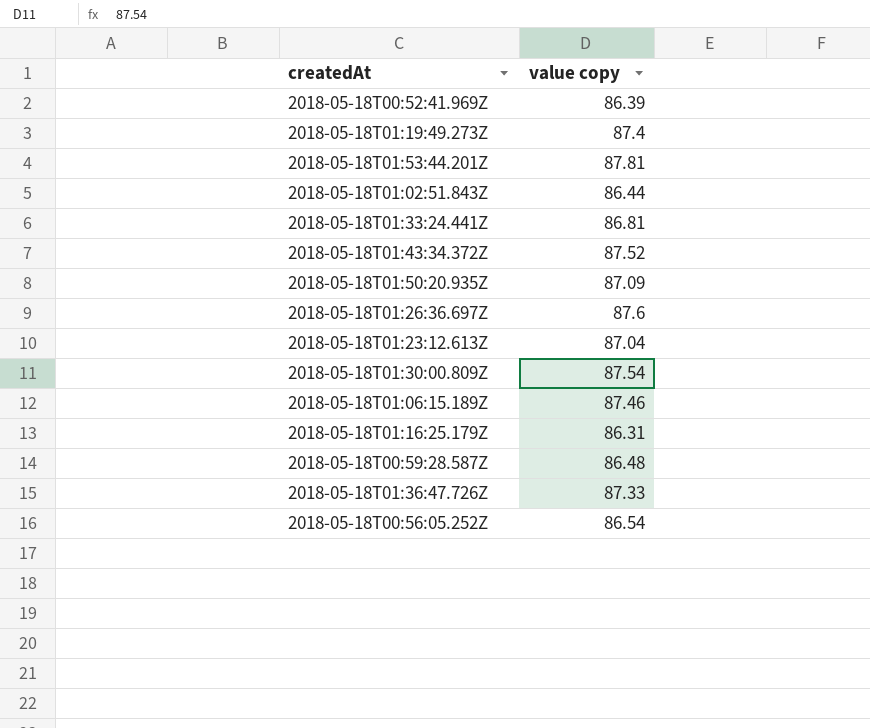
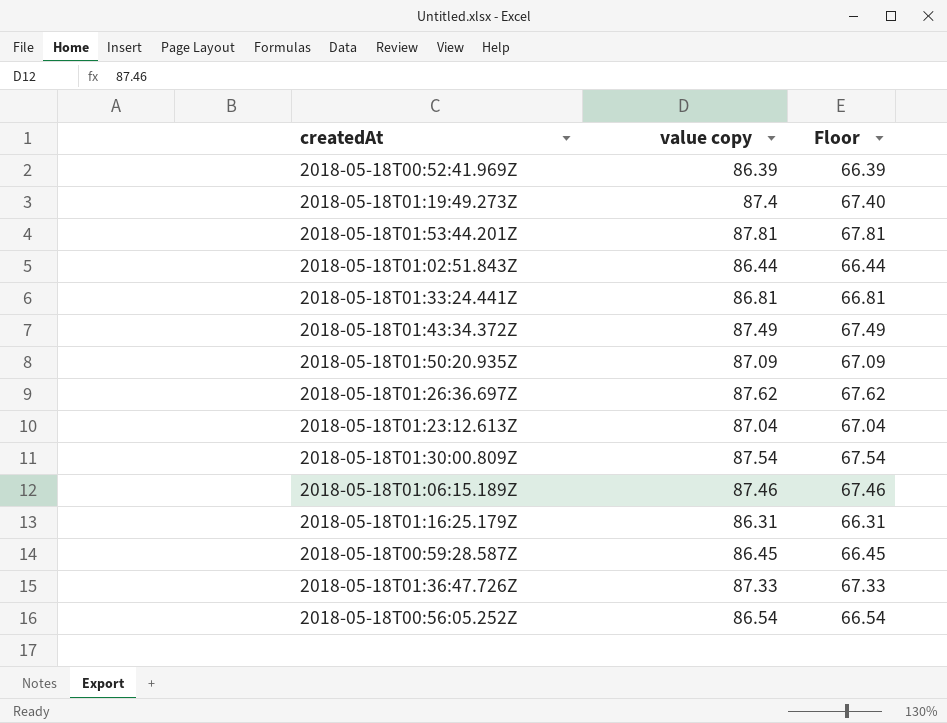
column Floor | formula: none -> [value copy] - 20
2018-05-18T01:43:34.372Z | value copy: 87.52 -> 87.49
2018-05-18T01:26:36.697Z | value copy: 87.6 -> 87.62
2018-05-18T00:59:28.587Z | value copy: 86.48 -> 86.45

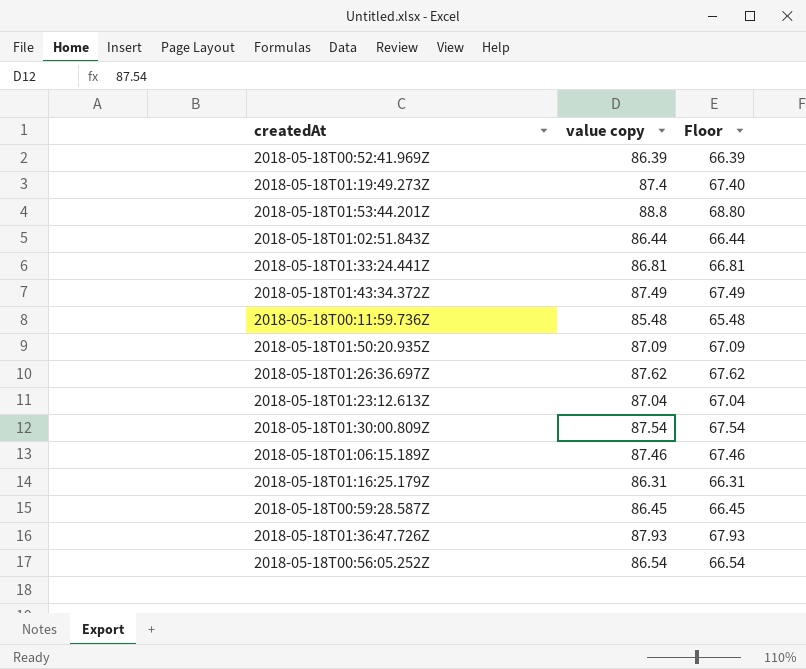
2018-05-18T01:53:44.201Z | value copy: 87.81 -> 88.8
2018-05-18T01:53:44.201Z | Floor: 67.81 -> 68.80
row 2018-05-18T00:11:59.736Z: none -> 85.48 | 65.48
2018-05-18T01:36:47.726Z | value copy: 87.33 -> 87.93
2018-05-18T01:36:47.726Z | Floor: 67.33 -> 67.93

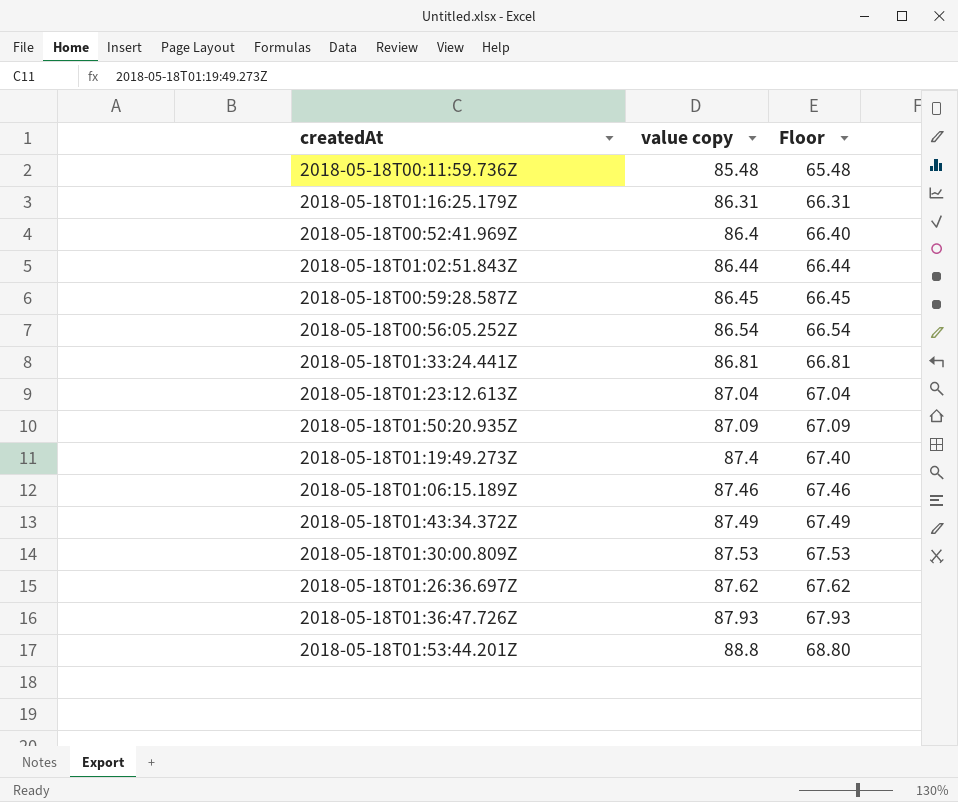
row order: none -> value copy ascending
2018-05-18T00:52:41.969Z | value copy: 86.39 -> 86.4
2018-05-18T00:52:41.969Z | Floor: 66.39 -> 66.40
2018-05-18T01:30:00.809Z | value copy: 87.54 -> 87.53
2018-05-18T01:30:00.809Z | Floor: 67.54 -> 67.53

